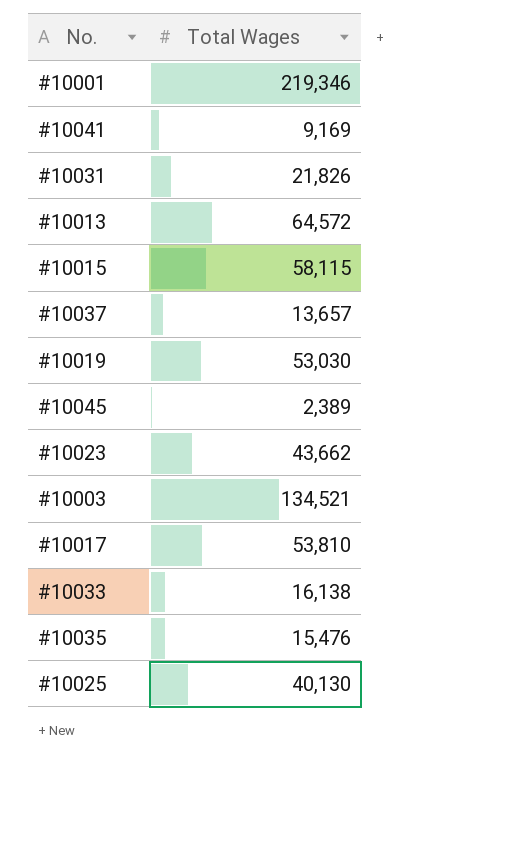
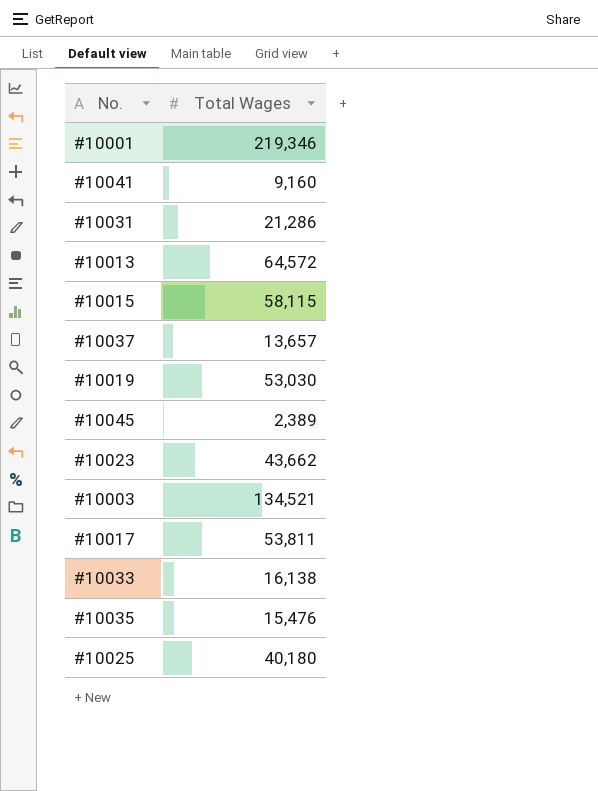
#10041 | Total Wages: 9,169 -> 9,160
#10031 | Total Wages: 21,826 -> 21,286
#10017 | Total Wages: 53,810 -> 53,811
#10025 | Total Wages: 40,130 -> 40,180

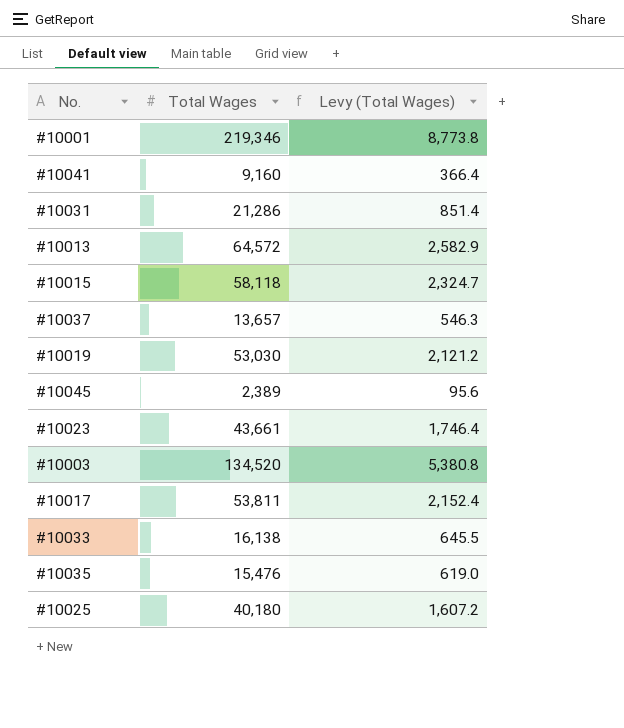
column Levy (Total Wages) | formula: none -> [Total Wages] * 0.04
#10015 | Total Wages: 58,115 -> 58,118
#10023 | Total Wages: 43,662 -> 43,661
#10003 | Total Wages: 134,521 -> 134,520

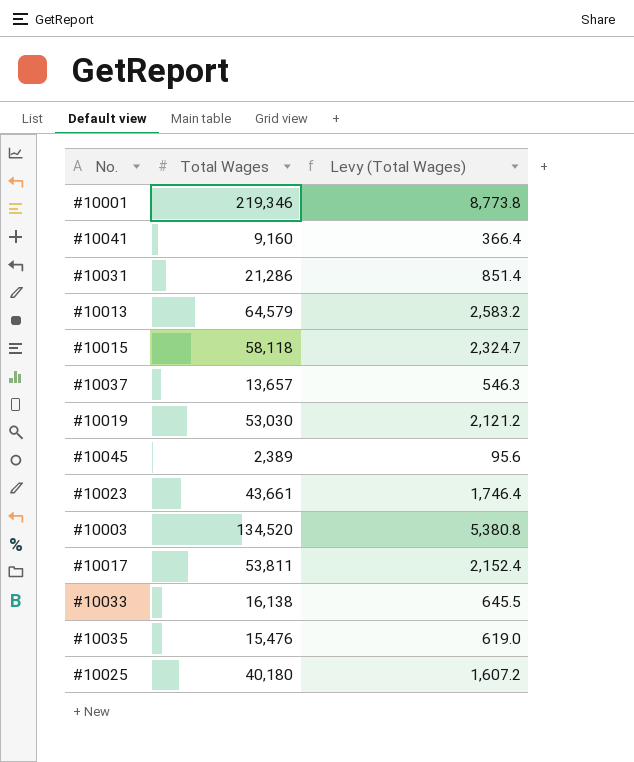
#10013 | Total Wages: 64,572 -> 64,579
#10013 | Levy (Total Wages): 2,582.9 -> 2,583.2

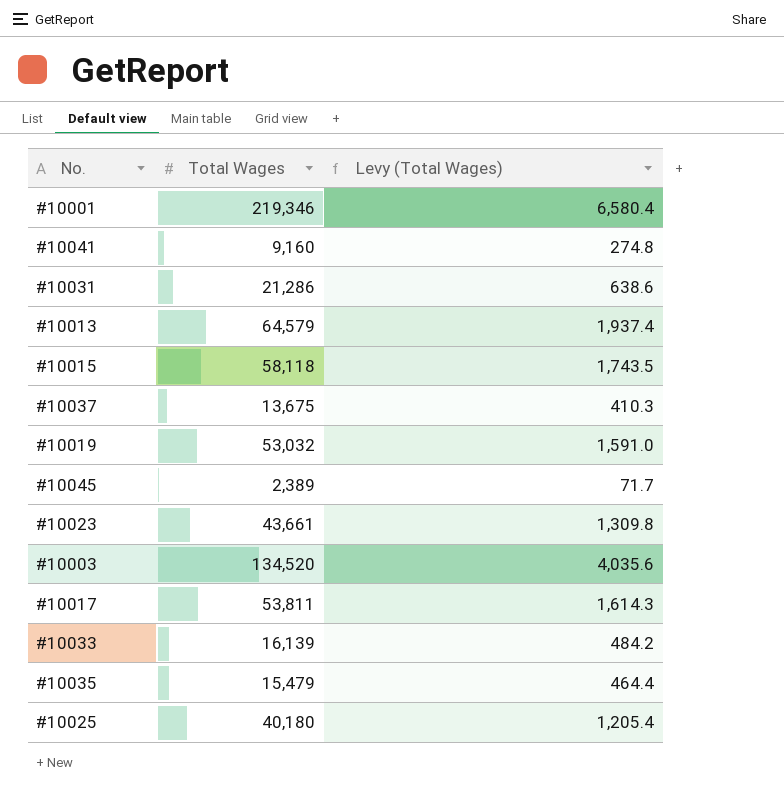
column Levy (Total Wages) | formula: [Total Wages] * 0.04 -> [Total Wages] * 0.03
#10037 | Total Wages: 13,657 -> 13,675
#10019 | Total Wages: 53,030 -> 53,032
#10033 | Total Wages: 16,138 -> 16,139
#10035 | Total Wages: 15,476 -> 15,479

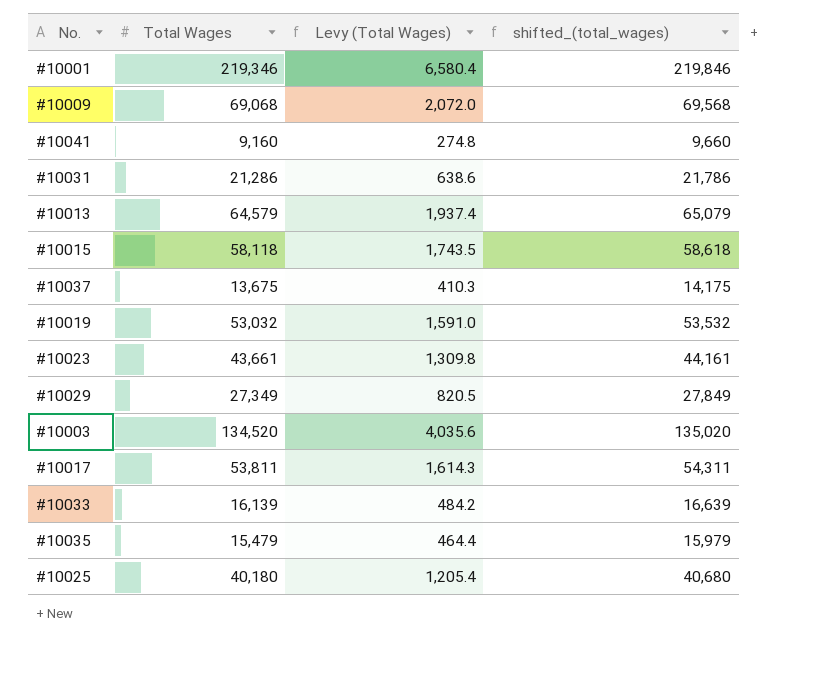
column shifted_(total_wages) | formula: none -> [Total Wages] + 500
row #10045: 2,389 | 71.7 -> none
row #10009: none -> 69,068 | 2,072.0 | 69,568
row #10029: none -> 27,349 | 820.5 | 27,849

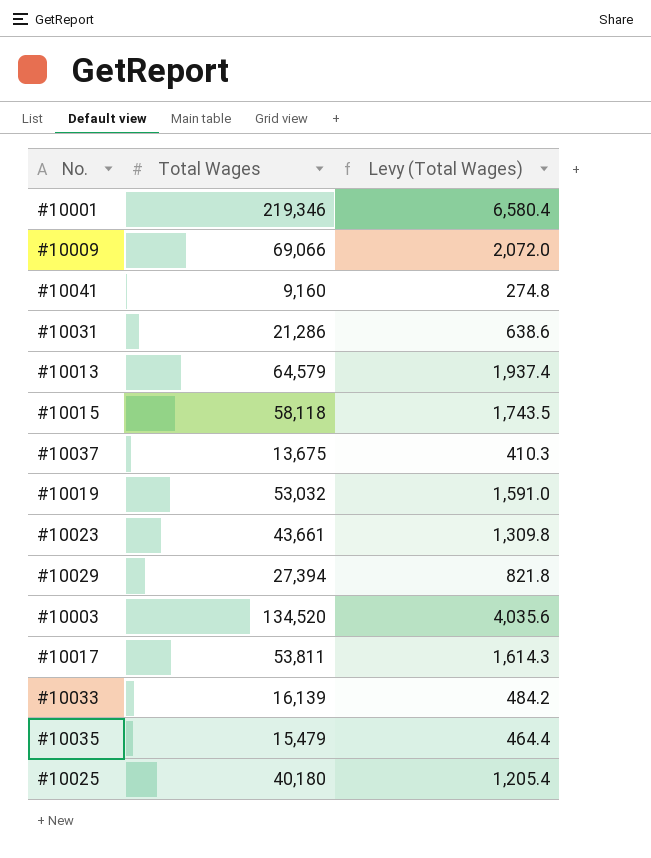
column shifted_(total_wages) | formula: [Total Wages] + 500 -> none
#10009 | Total Wages: 69,068 -> 69,066
#10029 | Total Wages: 27,349 -> 27,394
#10029 | Levy (Total Wages): 820.5 -> 821.8

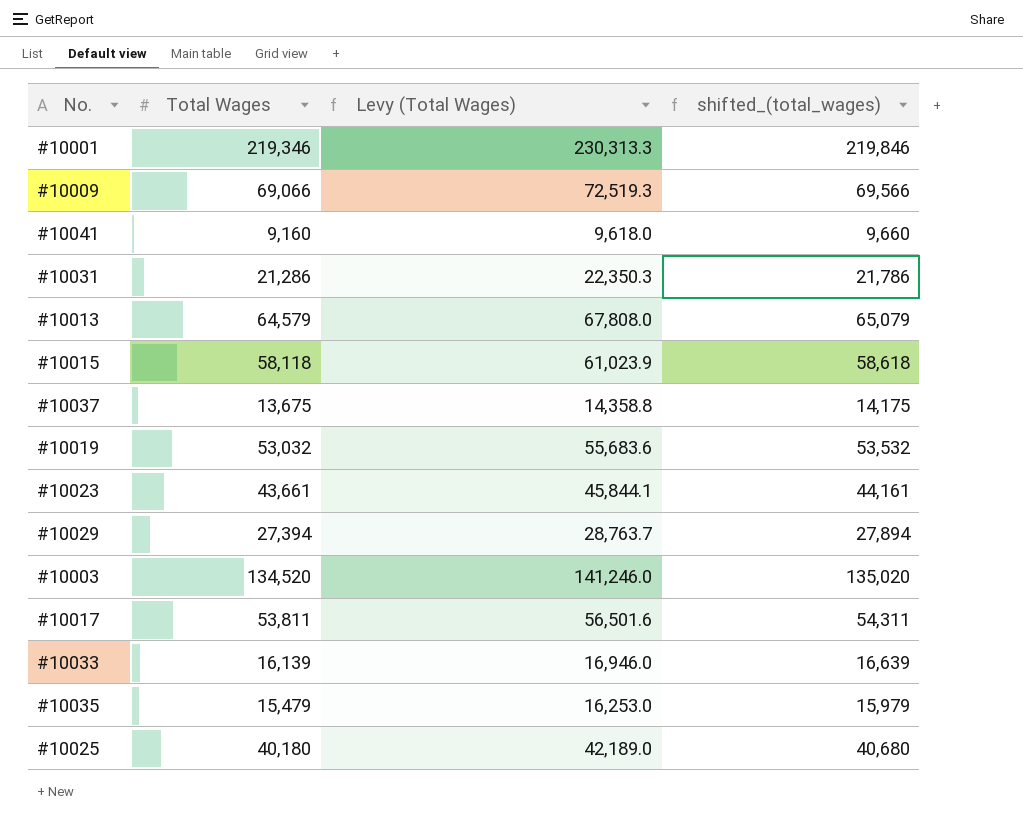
column Levy (Total Wages) | formula: [Total Wages] * 0.03 -> [Total Wages] * 1.05
column shifted_(total_wages) | formula: none -> [Total Wages] + 500

